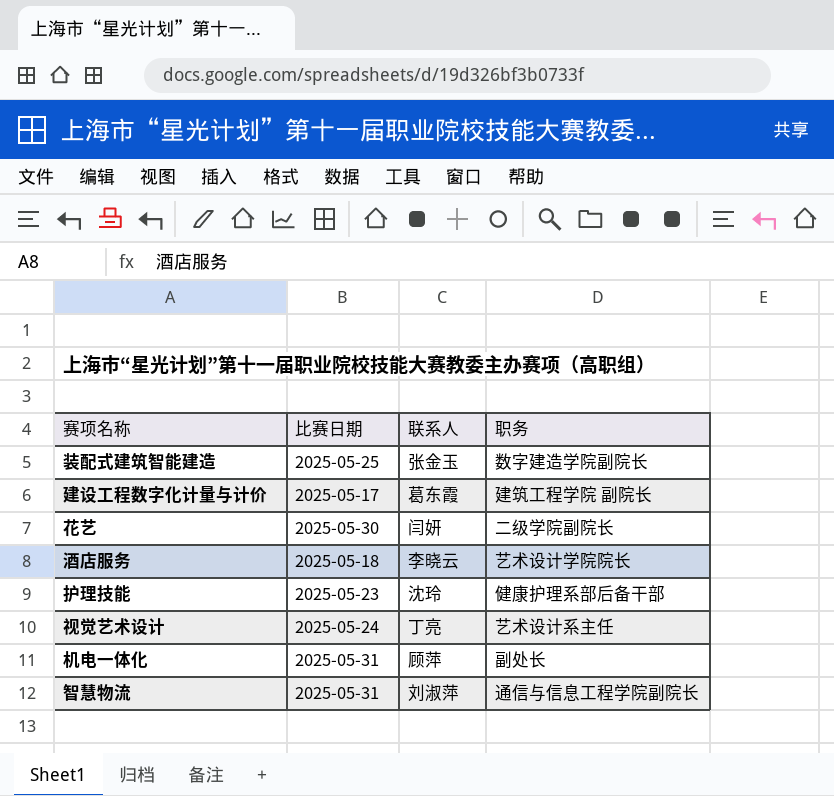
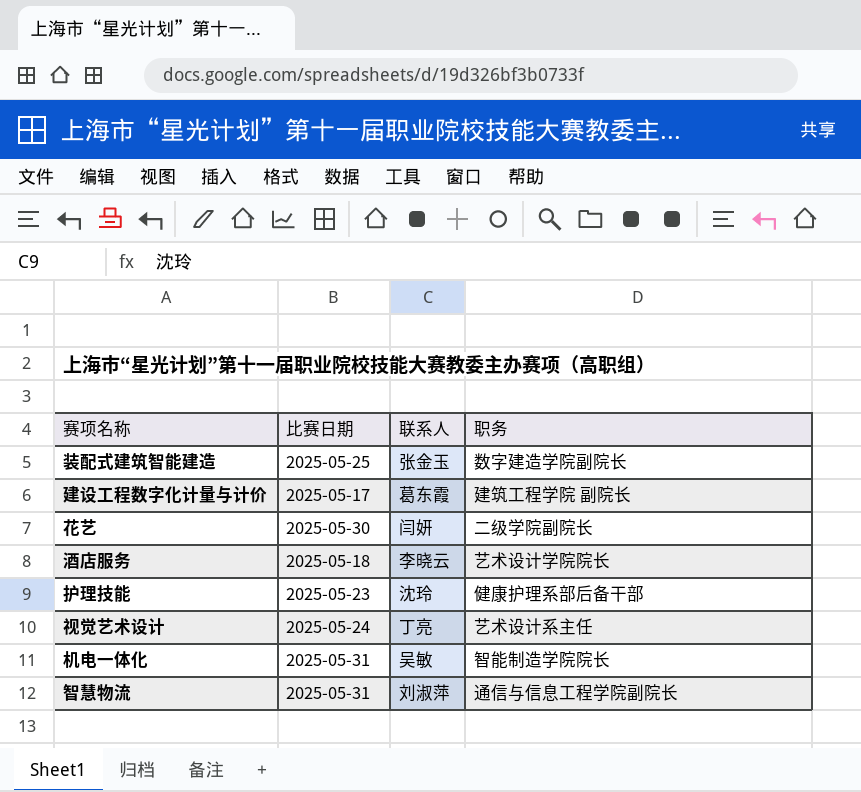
机电一体化 | 联系人: 顾萍 -> 吴敏
机电一体化 | 职务: 副处长 -> 智能制造学院院长

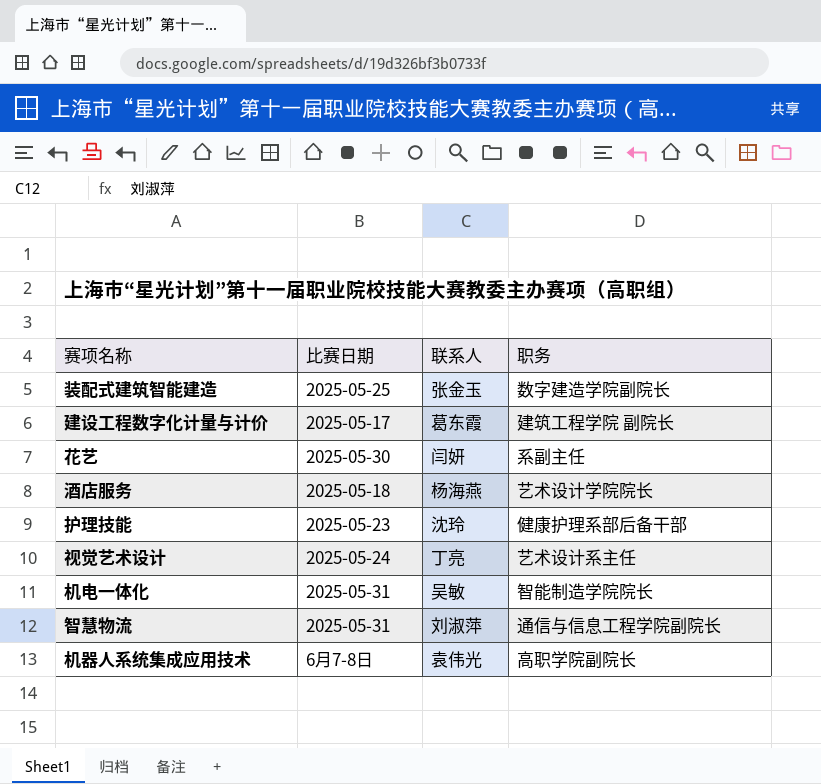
花艺 | 职务: 二级学院副院长 -> 系副主任
酒店服务 | 联系人: 李晓云 -> 杨海燕
row 机器人系统集成应用技术: none -> 6月7-8日 | 袁伟光 | 高职学院副院长

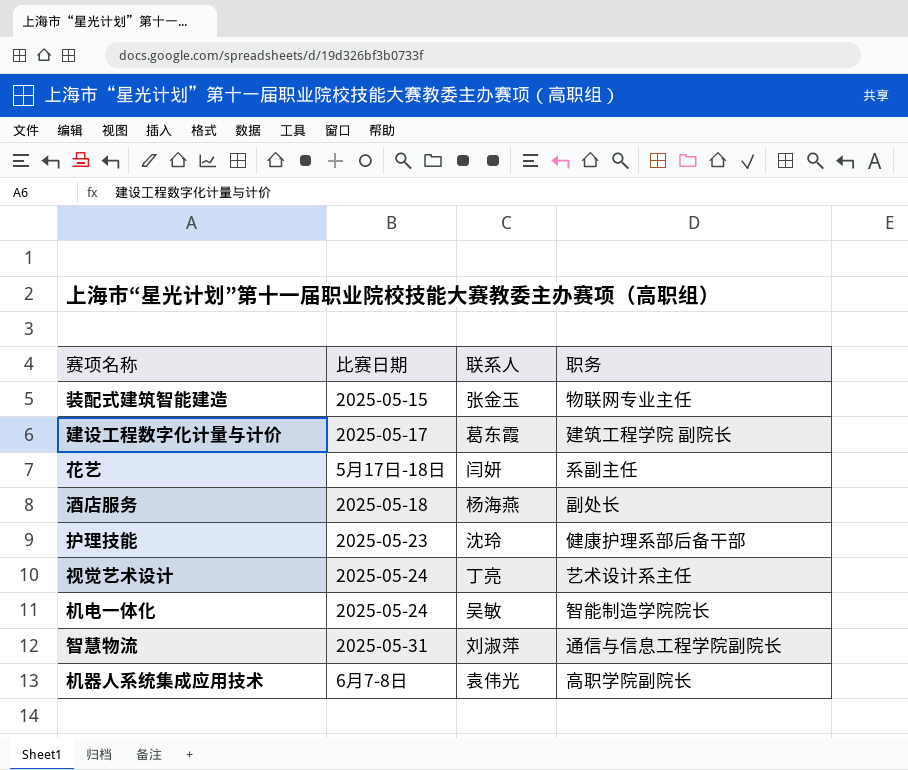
装配式建筑智能建造 | 比赛日期: 2025-05-25 -> 2025-05-15
装配式建筑智能建造 | 职务: 数字建造学院副院长 -> 物联网专业主任
花艺 | 比赛日期: 2025-05-30 -> 5月17日-18日
酒店服务 | 职务: 艺术设计学院院长 -> 副处长
机电一体化 | 比赛日期: 2025-05-31 -> 2025-05-24

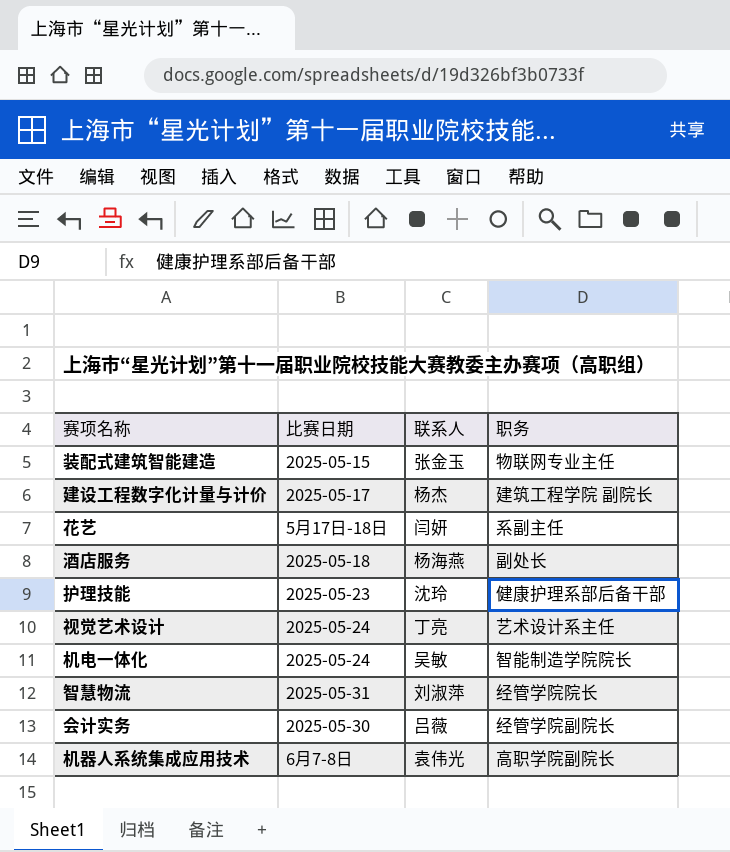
建设工程数字化计量与计价 | 联系人: 葛东霞 -> 杨杰
智慧物流 | 职务: 通信与信息工程学院副院长 -> 经管学院院长
row 会计实务: none -> 2025-05-30 | 吕薇 | 经管学院副院长

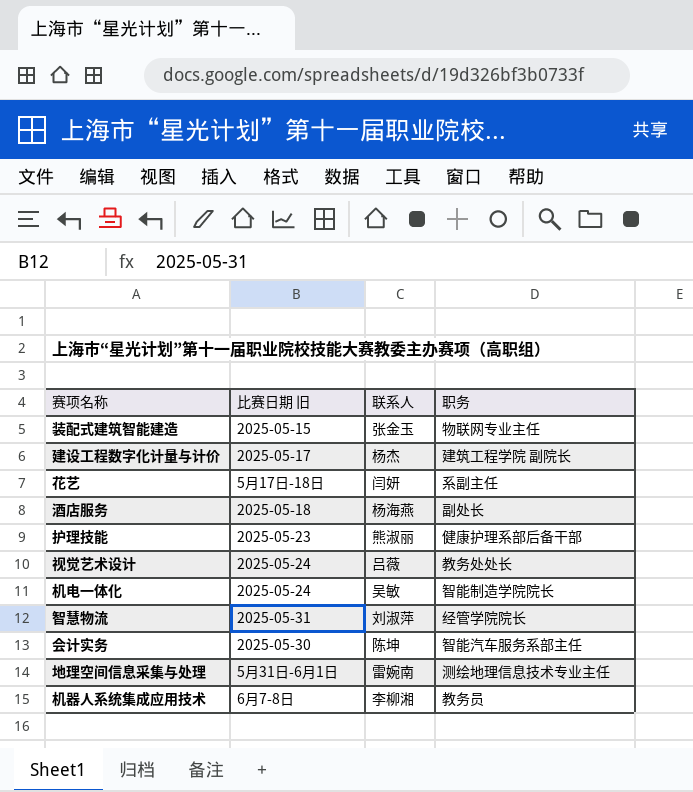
column name: 比赛日期 -> 比赛日期 旧
护理技能 | 联系人: 沈玲 -> 熊淑丽
视觉艺术设计 | 联系人: 丁亮 -> 吕薇
视觉艺术设计 | 职务: 艺术设计系主任 -> 教务处处长
会计实务 | 联系人: 吕薇 -> 陈坤
会计实务 | 职务: 经管学院副院长 -> 智能汽车服务系部主任
row 地理空间信息采集与处理: none -> 5月31日-6月1日 | 雷婉南 | 测绘地理信息技术专业主任
机器人系统集成应用技术 | 联系人: 袁伟光 -> 李柳湘
机器人系统集成应用技术 | 职务: 高职学院副院长 -> 教务员

